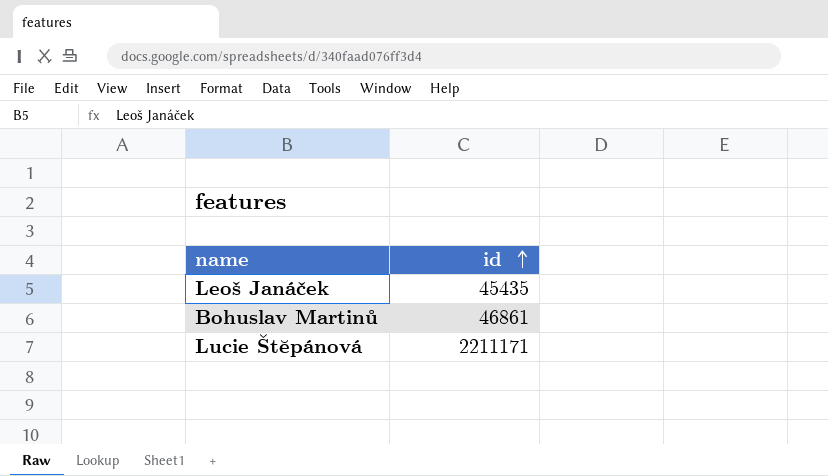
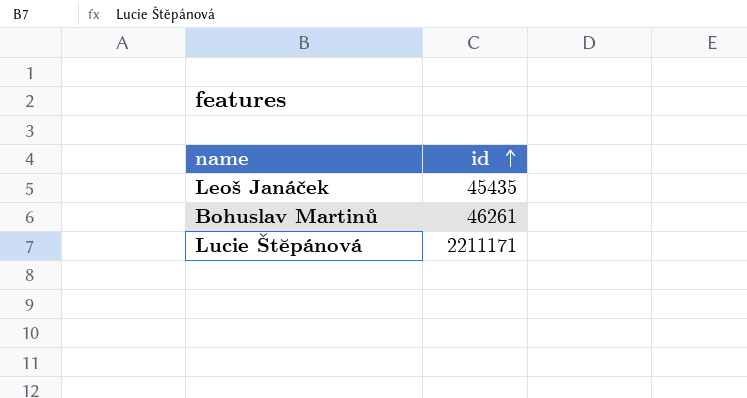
Bohuslav Martinů | id: 46861 -> 46261

